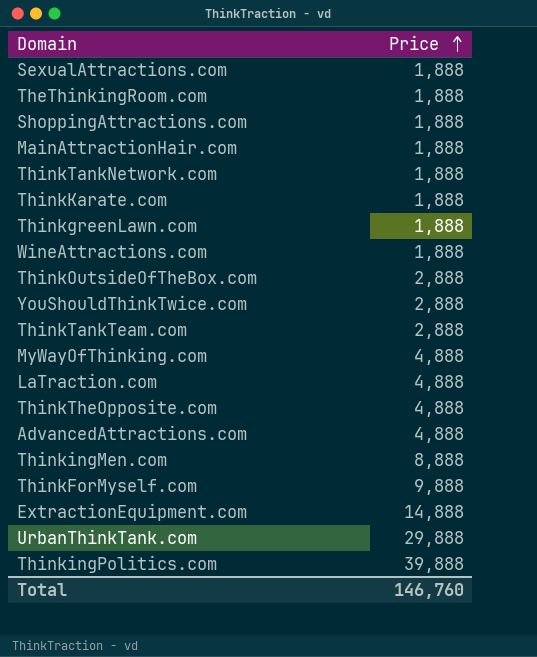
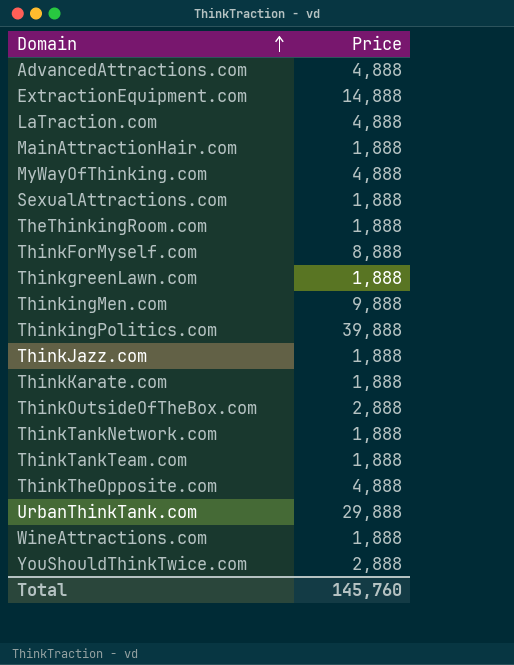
row order: Price ascending -> Domain ascending
row ShoppingAttractions.com: 1,888 -> none
ThinkForMyself.com | Price: 9,888 -> 8,888
ThinkingMen.com | Price: 8,888 -> 9,888
row ThinkJazz.com: none -> 1,888
ThinkTankTeam.com | Price: 2,888 -> 1,888
Total | Price: 146,760 -> 145,760

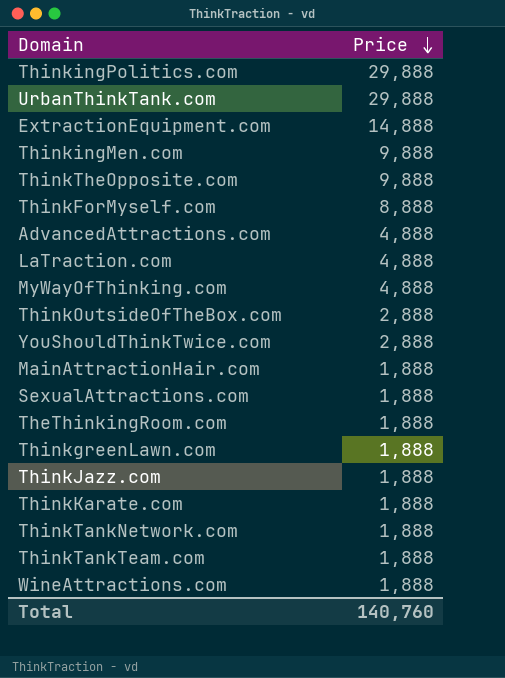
row order: Domain ascending -> Price descending
ThinkingPolitics.com | Price: 39,888 -> 29,888
ThinkTheOpposite.com | Price: 4,888 -> 9,888
Total | Price: 145,760 -> 140,760

